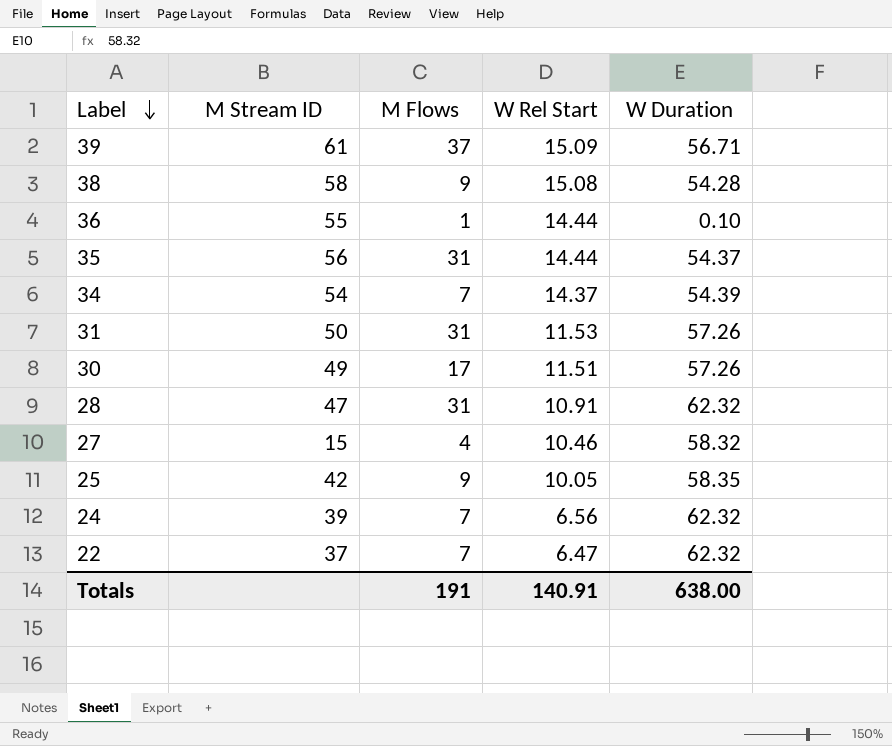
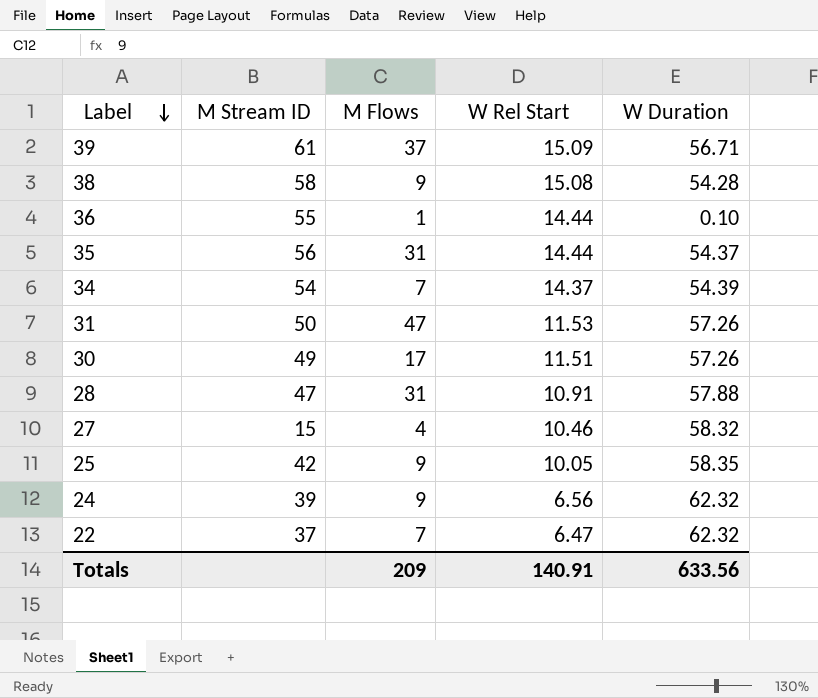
31 | M Flows: 31 -> 47
28 | W Duration: 62.32 -> 57.88
24 | M Flows: 7 -> 9
Totals | M Flows: 191 -> 209
Totals | W Duration: 638.00 -> 633.56

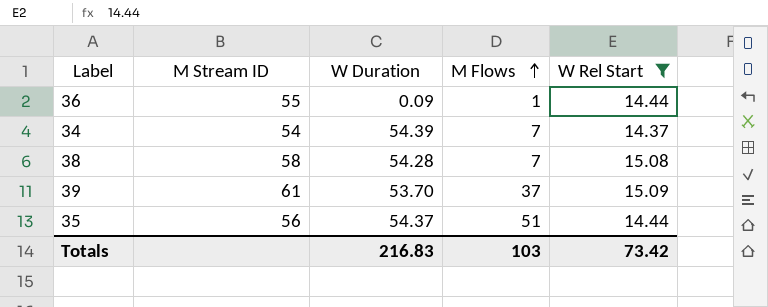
filter: none -> W Rel Start >= 14.37
row order: Label descending -> M Flows ascending
column W Duration | position: 5 -> 3
36 | W Duration: 0.10 -> 0.09
38 | M Flows: 9 -> 7
39 | W Duration: 56.71 -> 53.70
35 | M Flows: 31 -> 51
Totals | W Duration: 633.56 -> 216.83
Totals | M Flows: 209 -> 103
Totals | W Rel Start: 140.91 -> 73.42

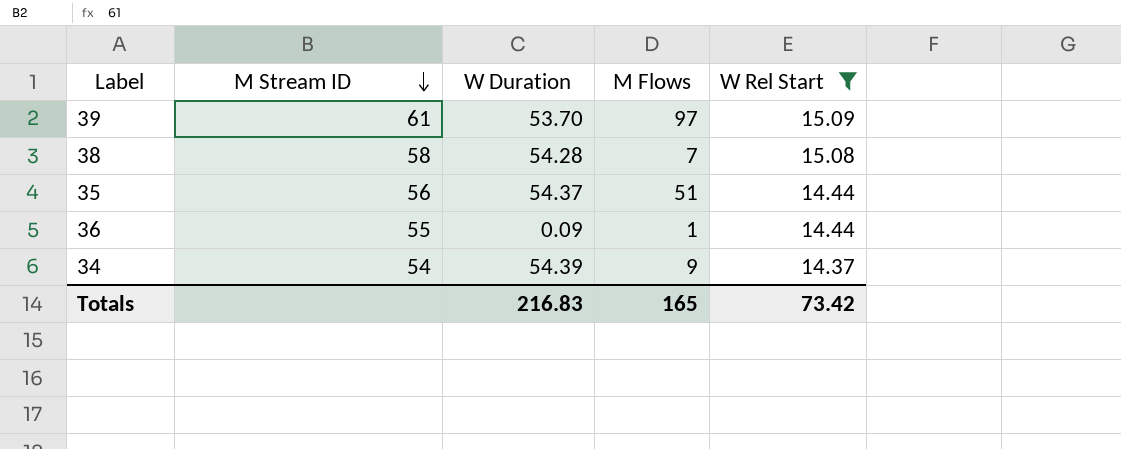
row order: M Flows ascending -> M Stream ID descending
39 | M Flows: 37 -> 97
34 | M Flows: 7 -> 9
Totals | M Flows: 103 -> 165

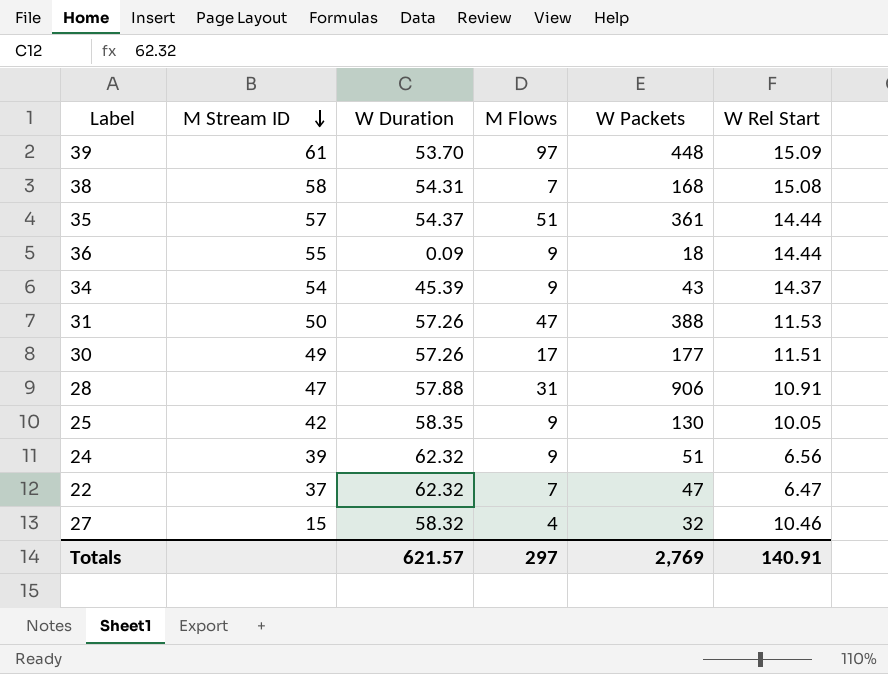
filter: W Rel Start >= 14.37 -> none
column W Packets | position: none -> 5
38 | W Duration: 54.28 -> 54.31
35 | M Stream ID: 56 -> 57
36 | M Flows: 1 -> 9
34 | W Duration: 54.39 -> 45.39
Totals | W Duration: 216.83 -> 621.57
Totals | M Flows: 165 -> 297
Totals | W Rel Start: 73.42 -> 140.91

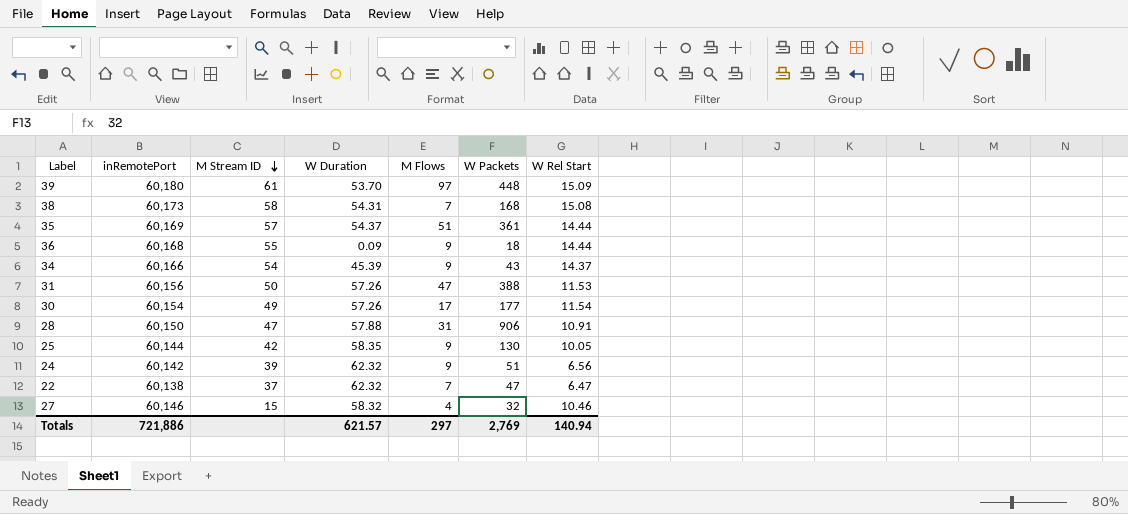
column inRemotePort | position: none -> 2
30 | W Rel Start: 11.51 -> 11.54
Totals | W Rel Start: 140.91 -> 140.94

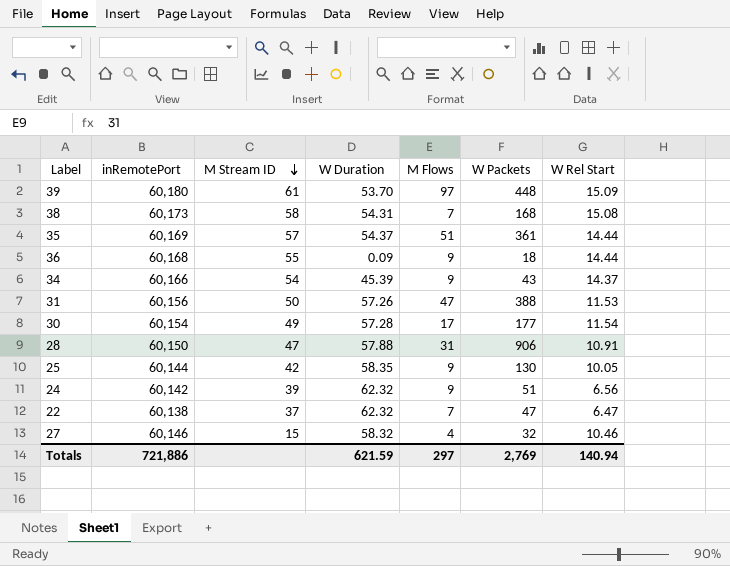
30 | W Duration: 57.26 -> 57.28
Totals | W Duration: 621.57 -> 621.59

